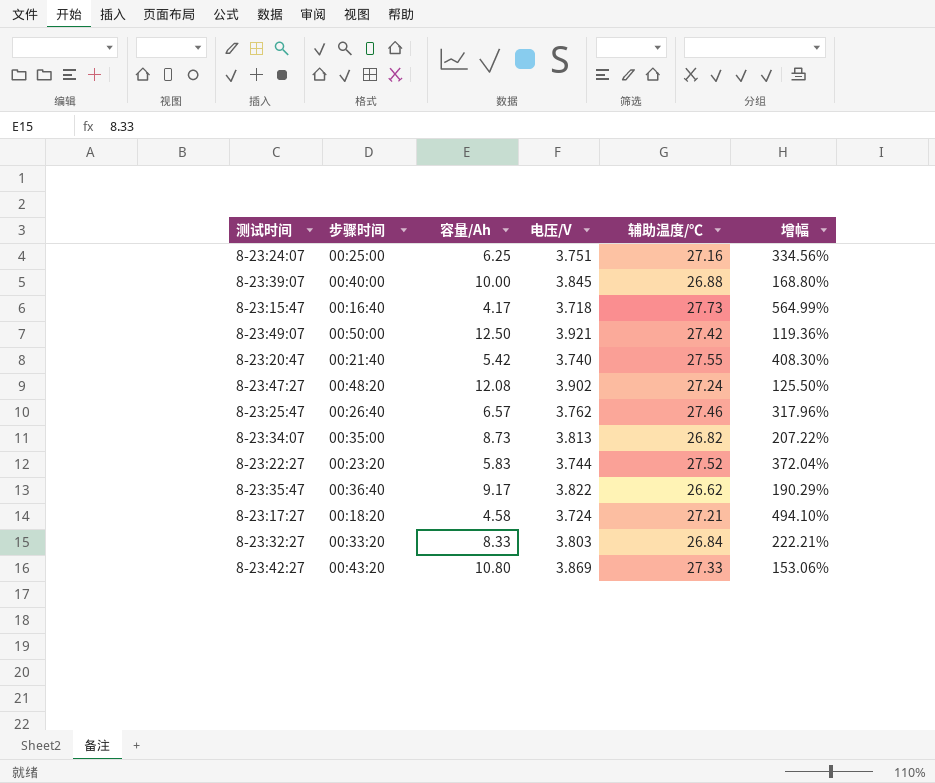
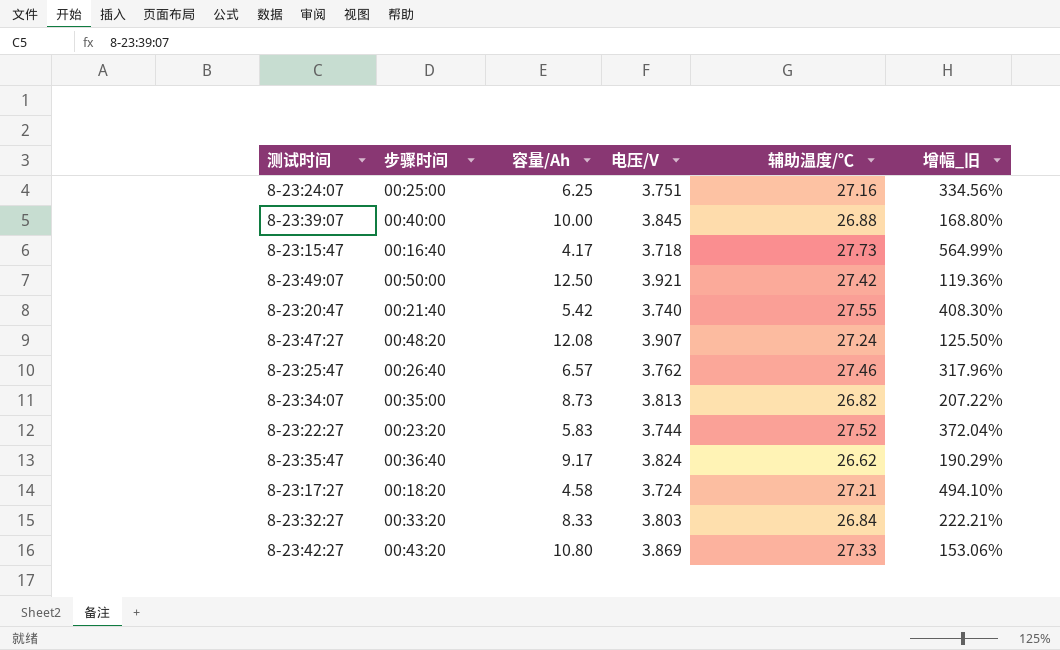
column name: 增幅 -> 增幅_旧
8-23:47:27 | 电压/V: 3.902 -> 3.907
8-23:35:47 | 电压/V: 3.822 -> 3.824

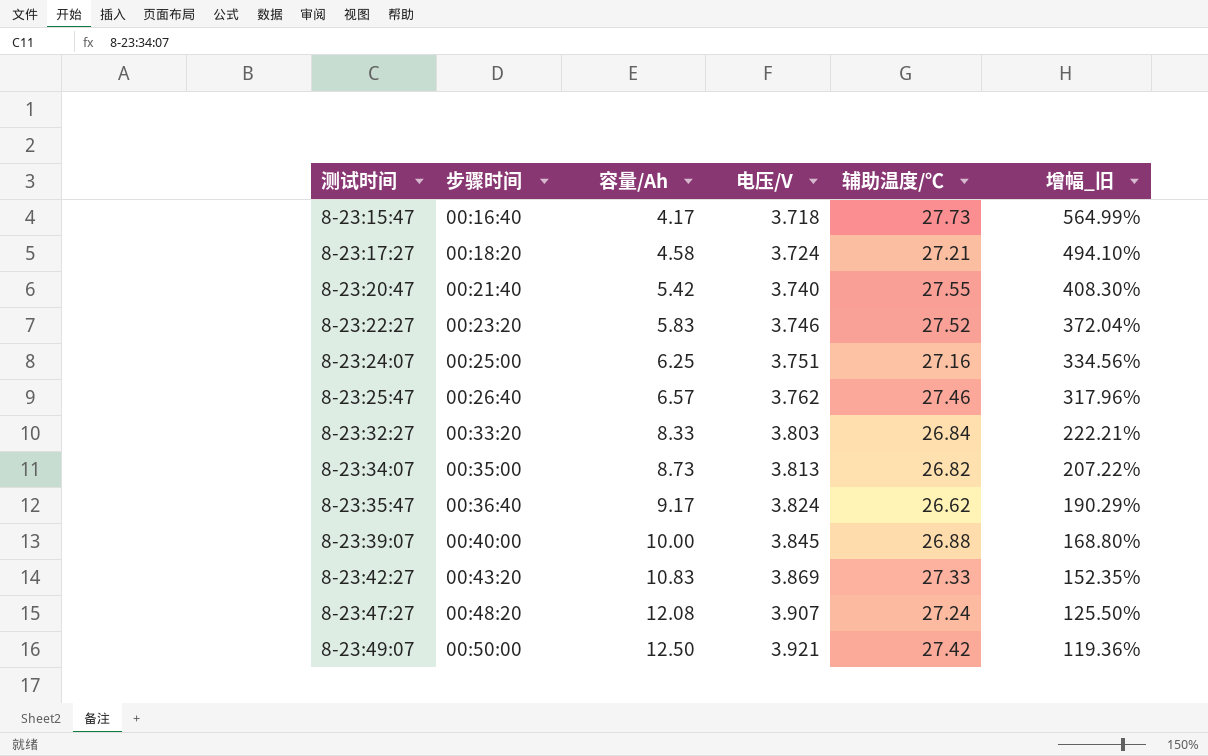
row order: none -> 测试时间 ascending
8-23:22:27 | 电压/V: 3.744 -> 3.746
8-23:42:27 | 容量/Ah: 10.80 -> 10.83
8-23:42:27 | 增幅_旧: 153.06% -> 152.35%

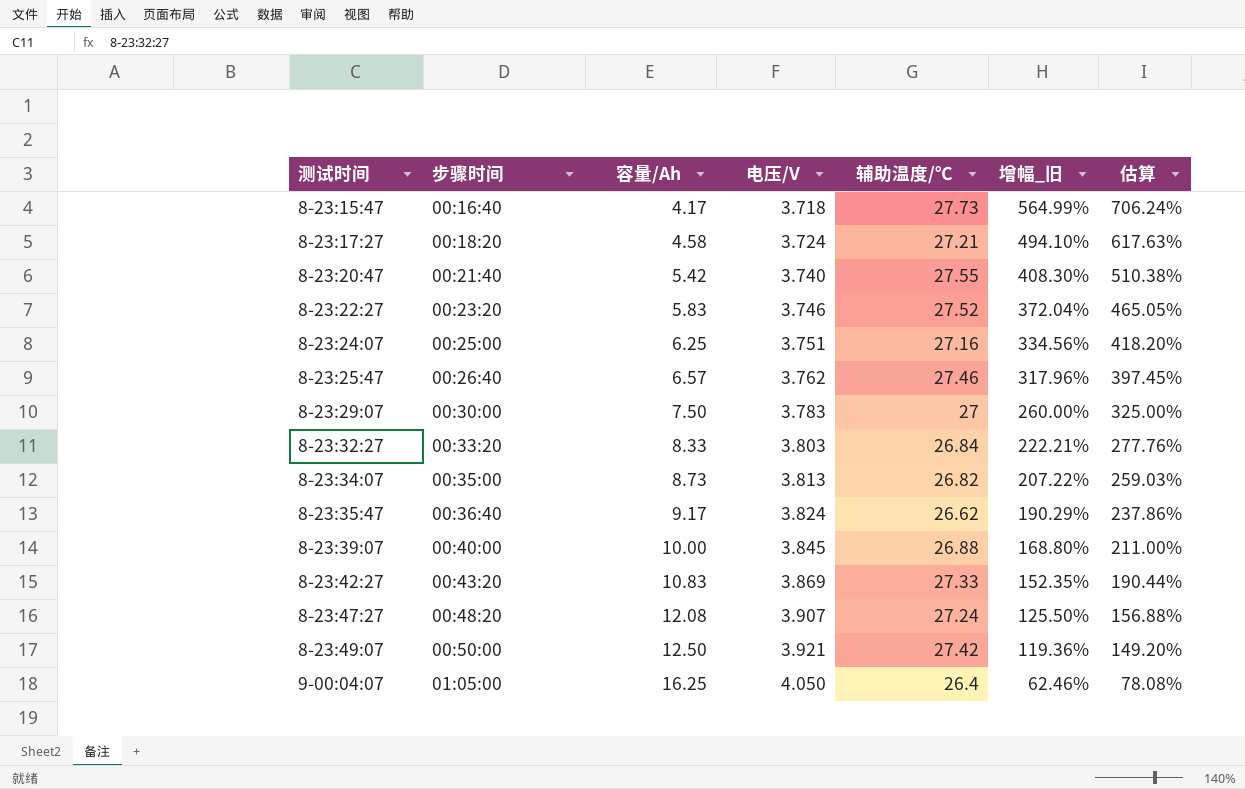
column 估算 | formula: none -> [增幅_旧] * 1.25
row 8-23:29:07: none -> 00:30:00 | 7.50 | 3.783 | 27 | 260.00% | 325.00%
row 9-00:04:07: none -> 01:05:00 | 16.25 | 4.050 | 26.4 | 62.46% | 78.08%

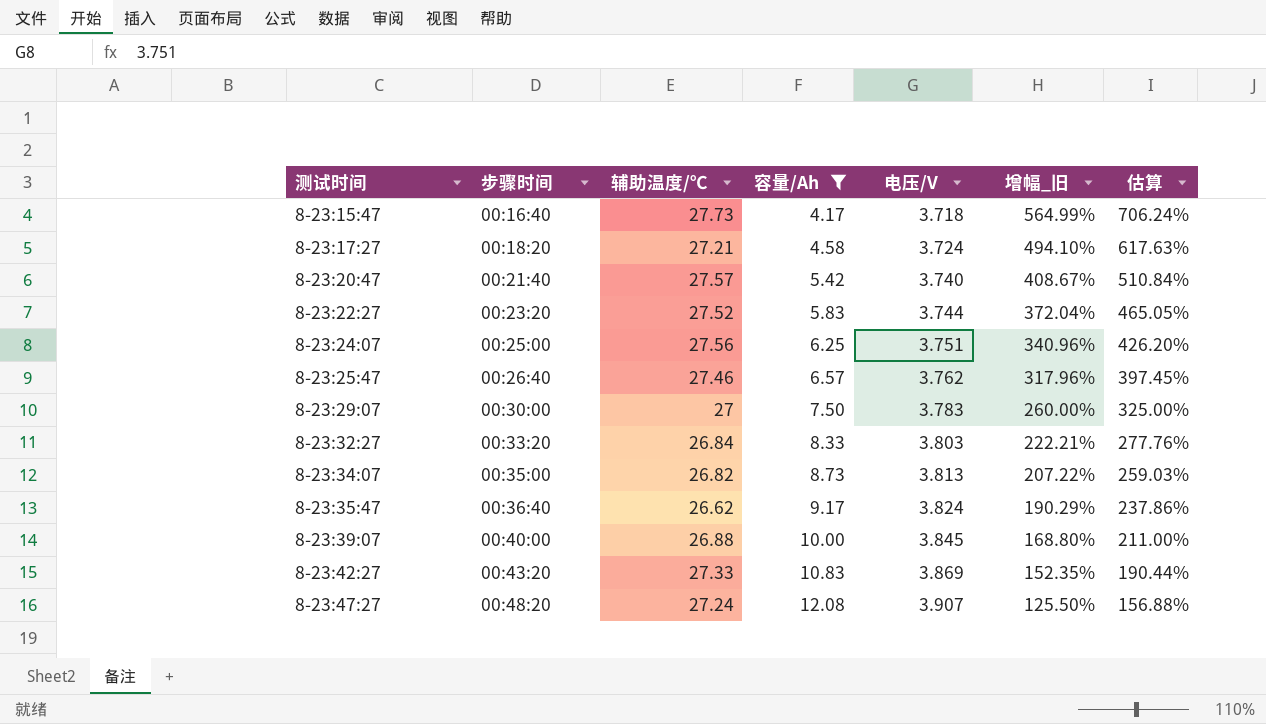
filter: none -> 容量/Ah <= 12.08
column 辅助温度/℃ | position: 5 -> 3
8-23:20:47 | 辅助温度/℃: 27.55 -> 27.57
8-23:20:47 | 增幅_旧: 408.30% -> 408.67%
8-23:20:47 | 估算: 510.38% -> 510.84%
8-23:22:27 | 电压/V: 3.746 -> 3.744
8-23:24:07 | 辅助温度/℃: 27.16 -> 27.56
8-23:24:07 | 增幅_旧: 334.56% -> 340.96%
8-23:24:07 | 估算: 418.20% -> 426.20%

